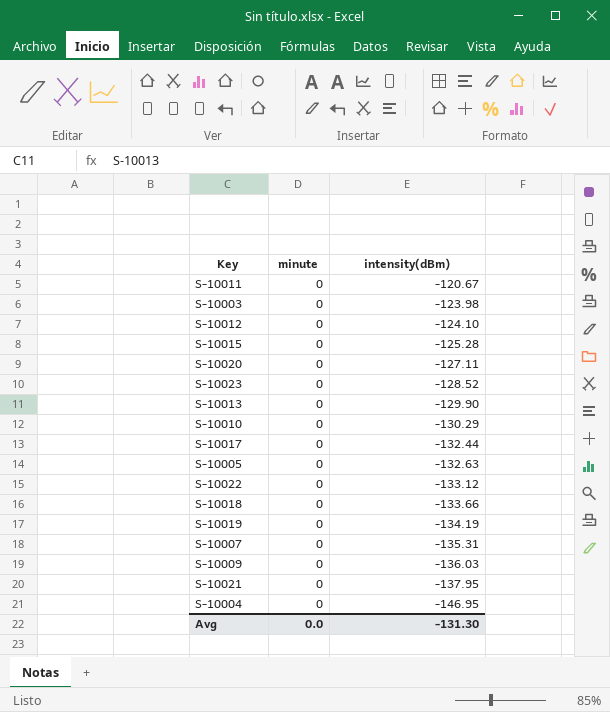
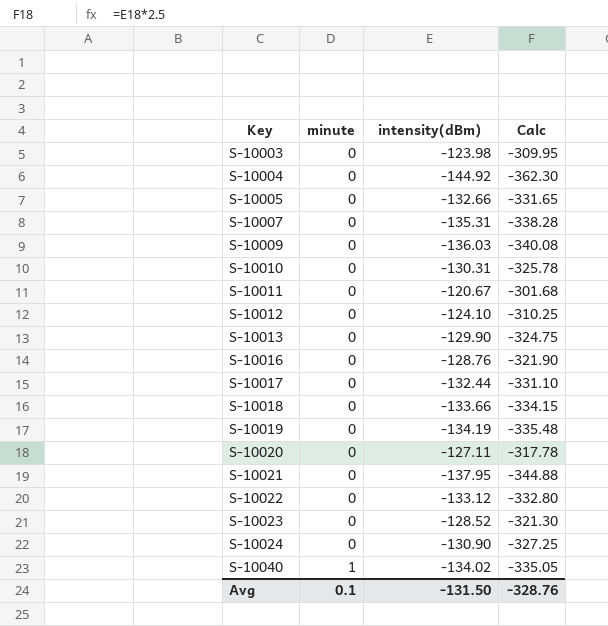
row order: intensity(dBm) descending -> Key ascending
column Calc | formula: none -> [intensity(dBm)] * 2.5
row S-10015: 0 | -125.28 -> none
S-10004 | intensity(dBm): -146.95 -> -144.92
S-10005 | intensity(dBm): -132.63 -> -132.66
S-10010 | intensity(dBm): -130.29 -> -130.31
row S-10016: none -> 0 | -128.76 | -321.90
row S-10024: none -> 0 | -130.90 | -327.25
row S-10040: none -> 1 | -134.02 | -335.05
Avg | minute: 0.0 -> 0.1
Avg | intensity(dBm): -131.30 -> -131.50

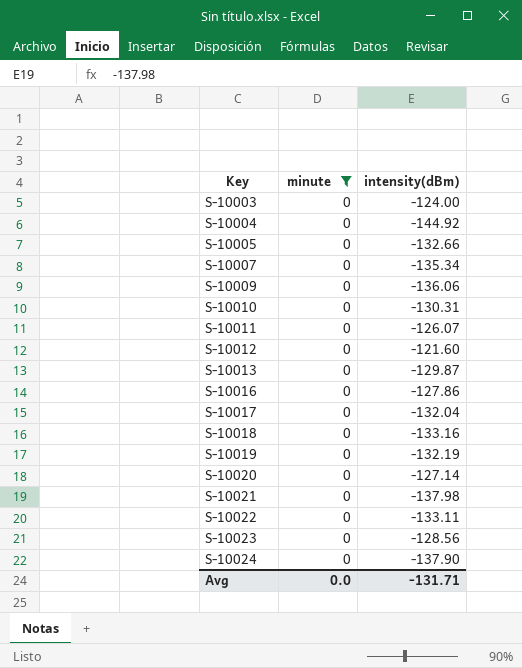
filter: none -> minute = 0
column Calc | formula: [intensity(dBm)] * 2.5 -> none
S-10003 | intensity(dBm): -123.98 -> -124.00
S-10007 | intensity(dBm): -135.31 -> -135.34
S-10009 | intensity(dBm): -136.03 -> -136.06
S-10011 | intensity(dBm): -120.67 -> -126.07
S-10012 | intensity(dBm): -124.10 -> -121.60
S-10013 | intensity(dBm): -129.90 -> -129.87
S-10016 | intensity(dBm): -128.76 -> -127.86
S-10017 | intensity(dBm): -132.44 -> -132.04
S-10018 | intensity(dBm): -133.66 -> -133.16
S-10019 | intensity(dBm): -134.19 -> -132.19
S-10020 | intensity(dBm): -127.11 -> -127.14
S-10021 | intensity(dBm): -137.95 -> -137.98
S-10022 | intensity(dBm): -133.12 -> -133.11
S-10023 | intensity(dBm): -128.52 -> -128.56
S-10024 | intensity(dBm): -130.90 -> -137.90
Avg | minute: 0.1 -> 0.0
Avg | intensity(dBm): -131.50 -> -131.71

